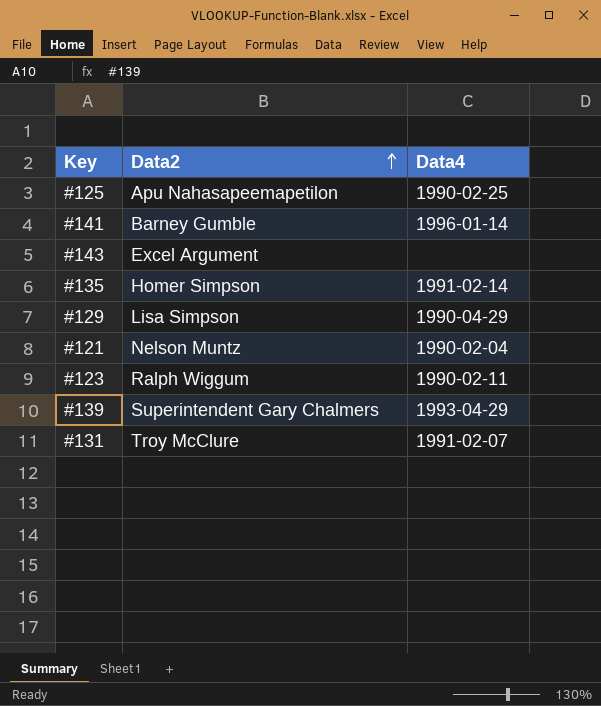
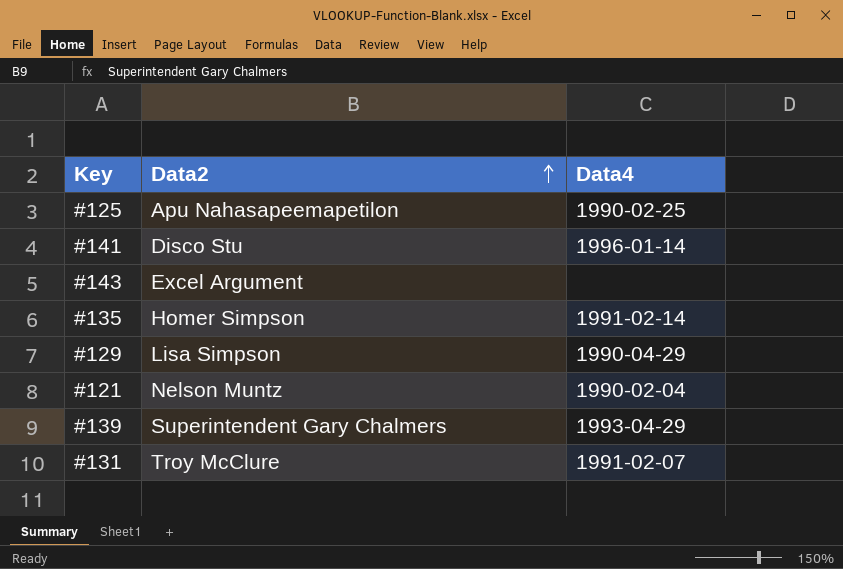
row #123: Ralph Wiggum | 1990-02-11 -> none
#141 | Data2: Barney Gumble -> Disco Stu

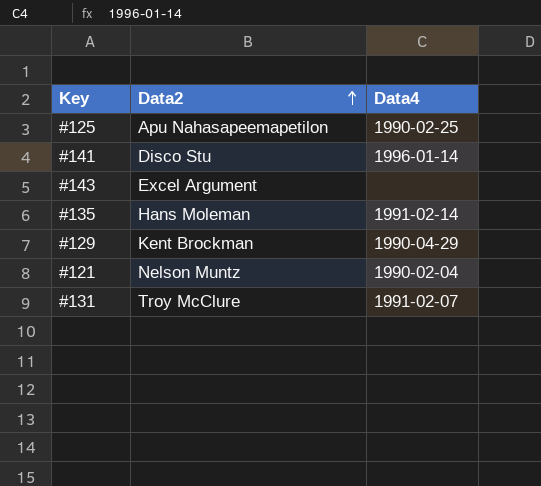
row #139: Superintendent Gary Chalmers | 1993-04-29 -> none
#135 | Data2: Homer Simpson -> Hans Moleman
#129 | Data2: Lisa Simpson -> Kent Brockman

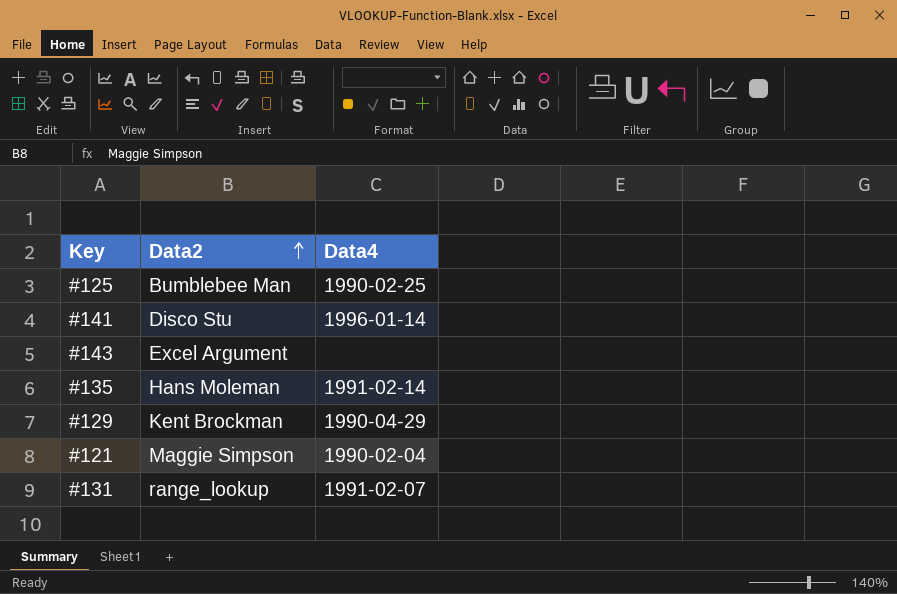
#125 | Data2: Apu Nahasapeemapetilon -> Bumblebee Man
#121 | Data2: Nelson Muntz -> Maggie Simpson
#131 | Data2: Troy McClure -> range_lookup

